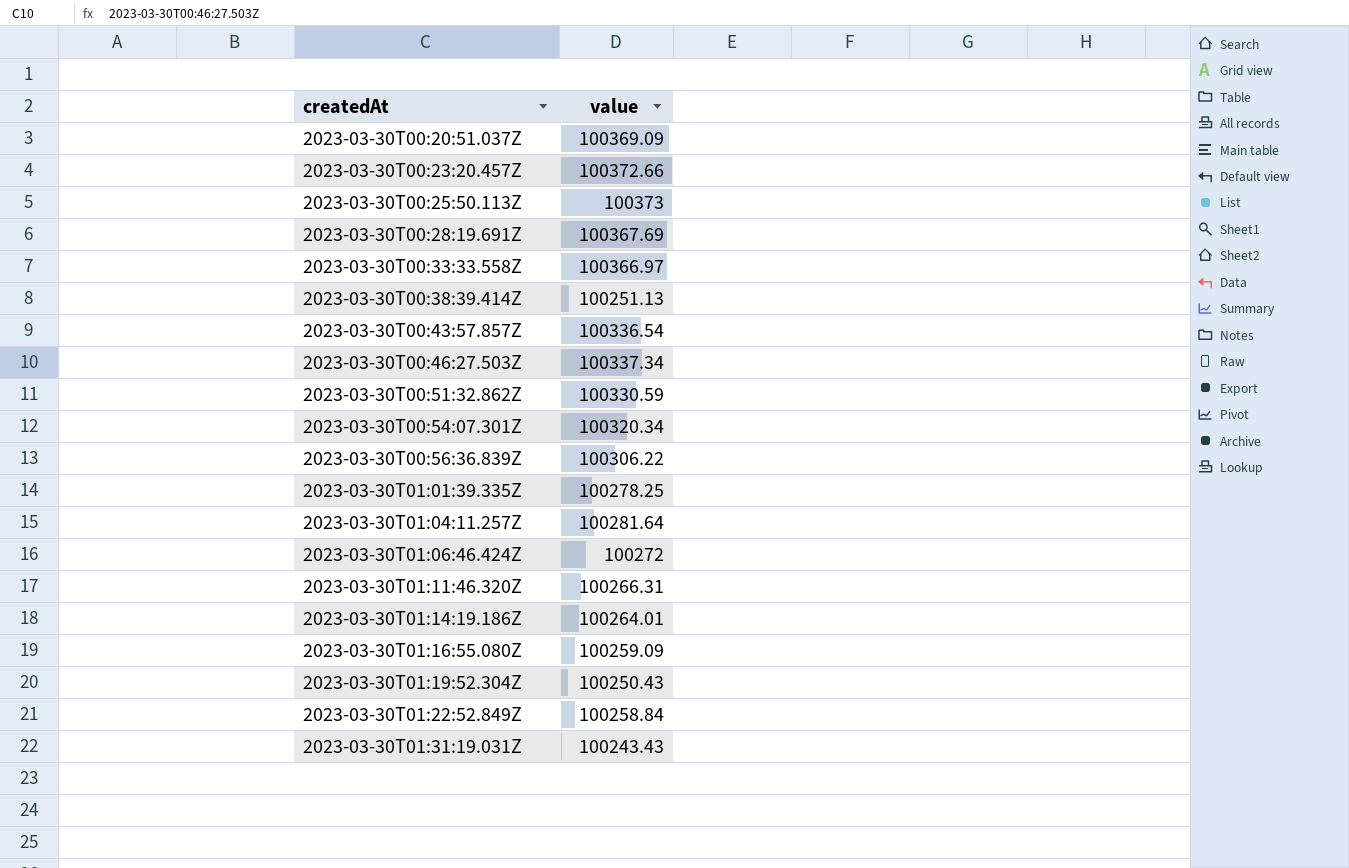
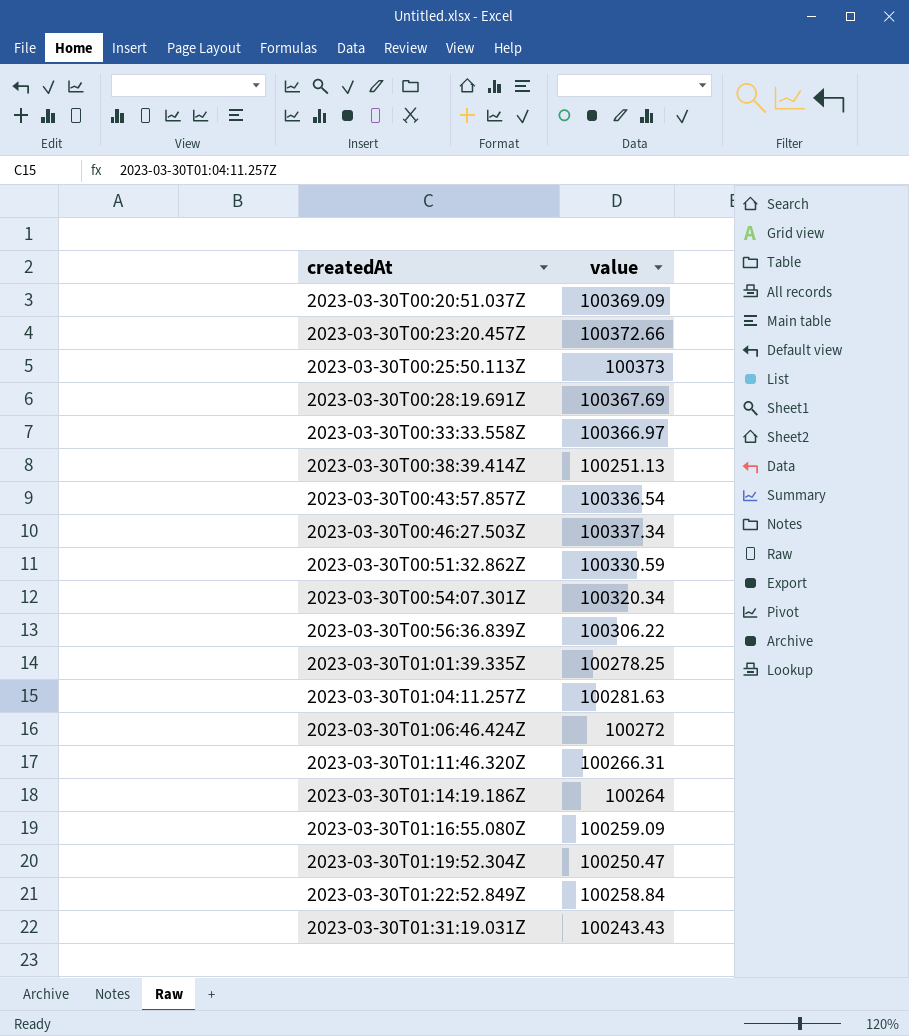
2023-03-30T01:04:11.257Z | value: 100281.64 -> 100281.63
2023-03-30T01:14:19.186Z | value: 100264.01 -> 100264
2023-03-30T01:19:52.304Z | value: 100250.43 -> 100250.47

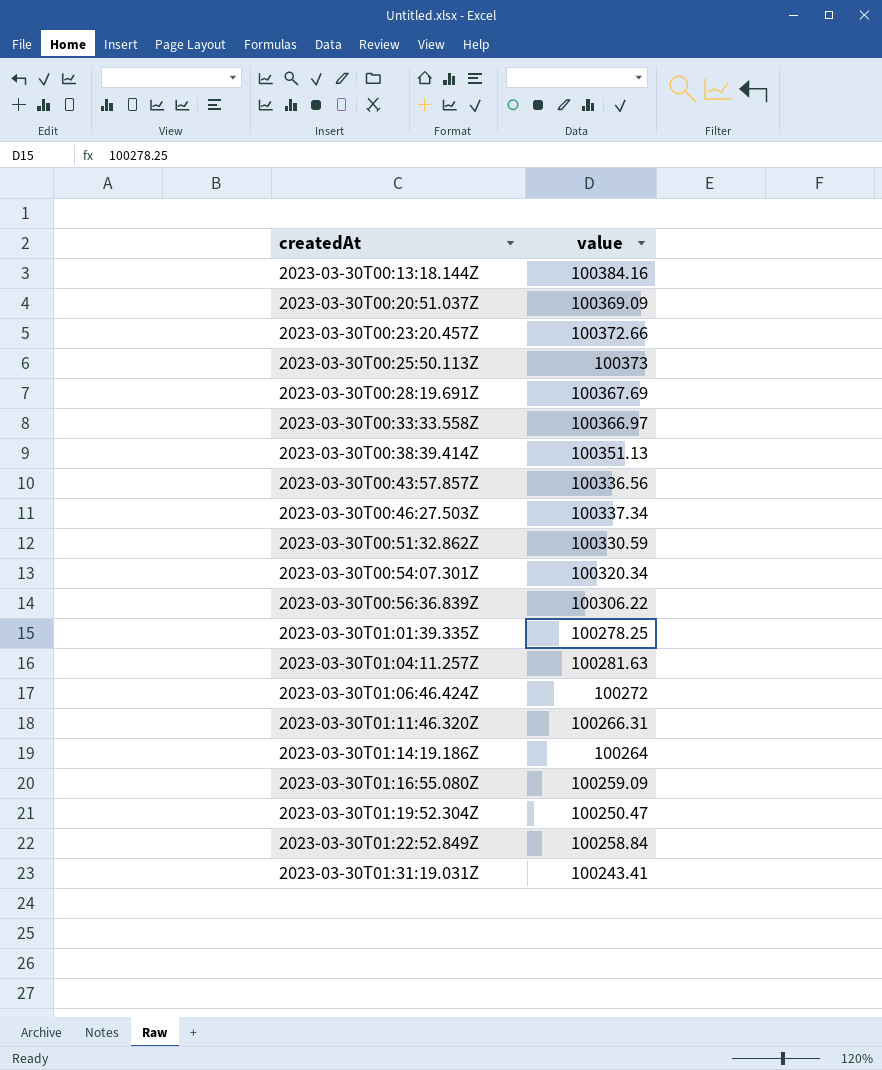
row 2023-03-30T00:13:18.144Z: none -> 100384.16
2023-03-30T00:38:39.414Z | value: 100251.13 -> 100351.13
2023-03-30T00:43:57.857Z | value: 100336.54 -> 100336.56
2023-03-30T01:31:19.031Z | value: 100243.43 -> 100243.41

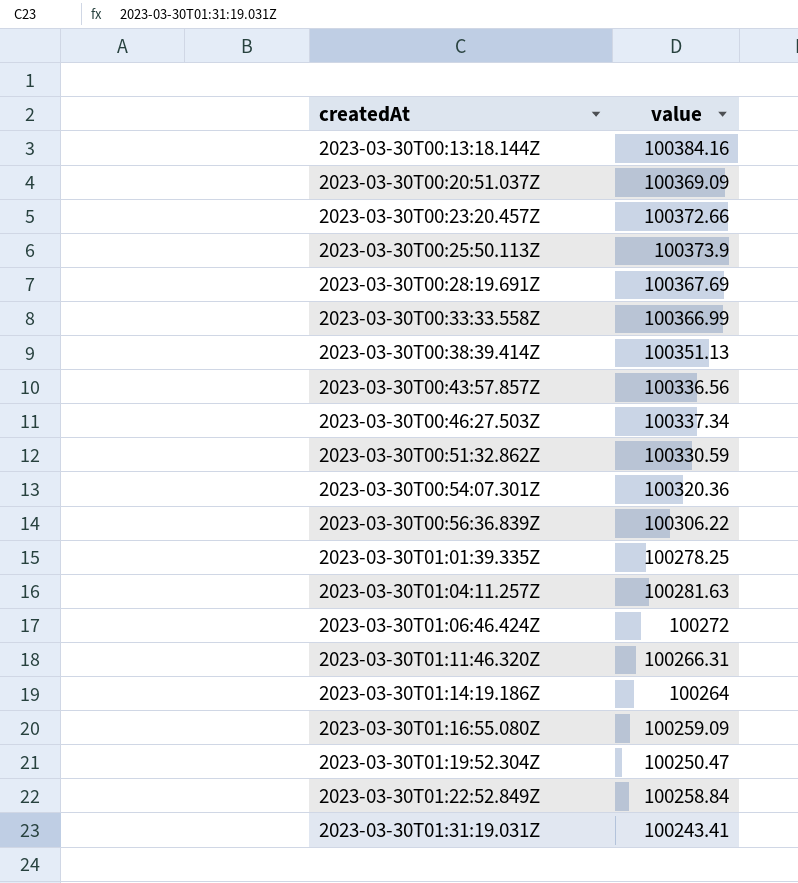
2023-03-30T00:25:50.113Z | value: 100373 -> 100373.9
2023-03-30T00:33:33.558Z | value: 100366.97 -> 100366.99
2023-03-30T00:54:07.301Z | value: 100320.34 -> 100320.36

